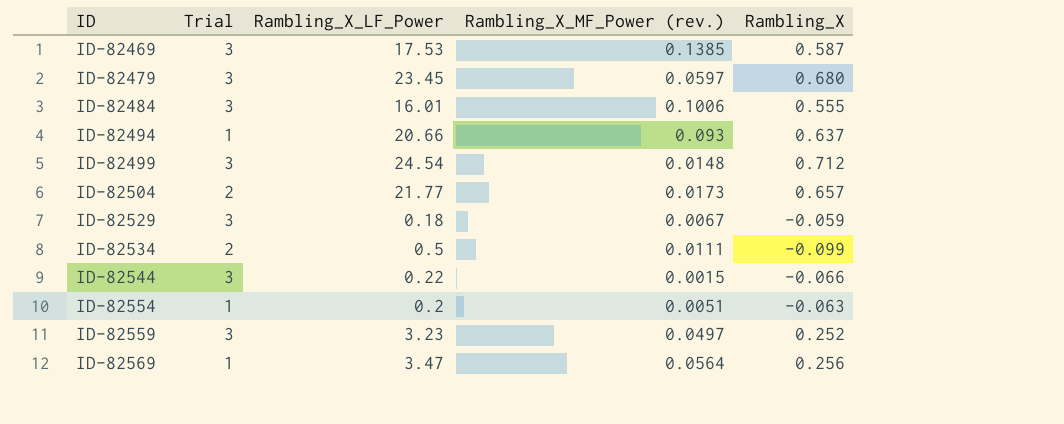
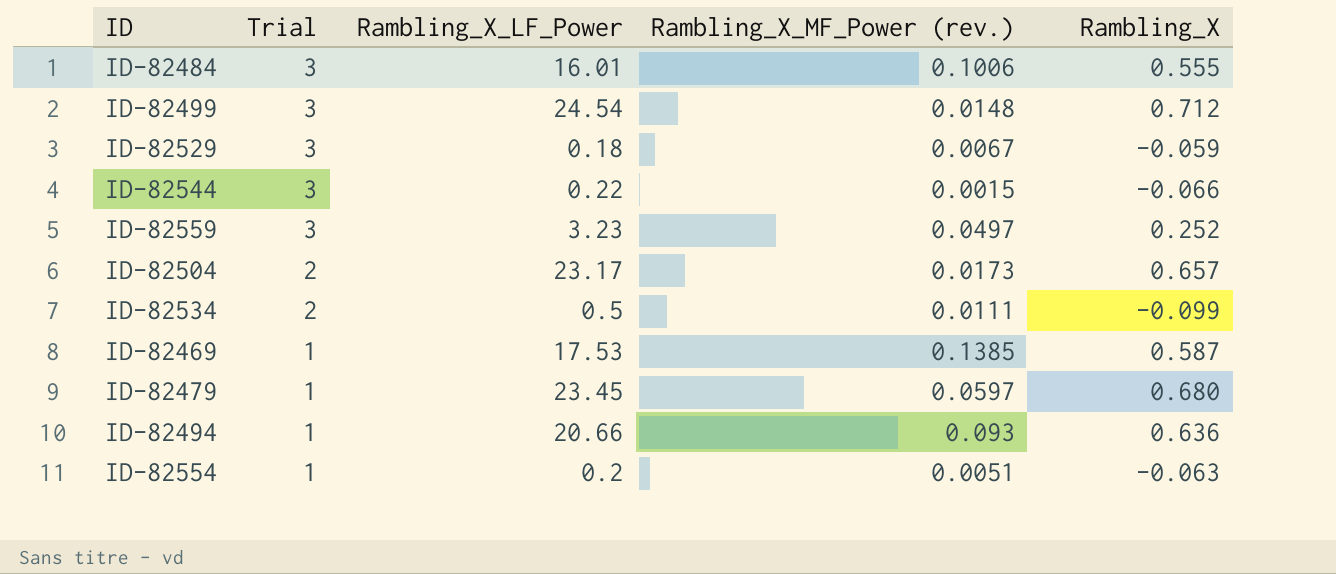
row order: ID ascending -> Trial descending
row ID-82569: 1 | 3.47 | 0.0564 | 0.256 -> none
ID-82504 | Rambling_X_LF_Power: 21.77 -> 23.17
ID-82469 | Trial: 3 -> 1
ID-82479 | Trial: 3 -> 1
ID-82494 | Rambling_X: 0.637 -> 0.636

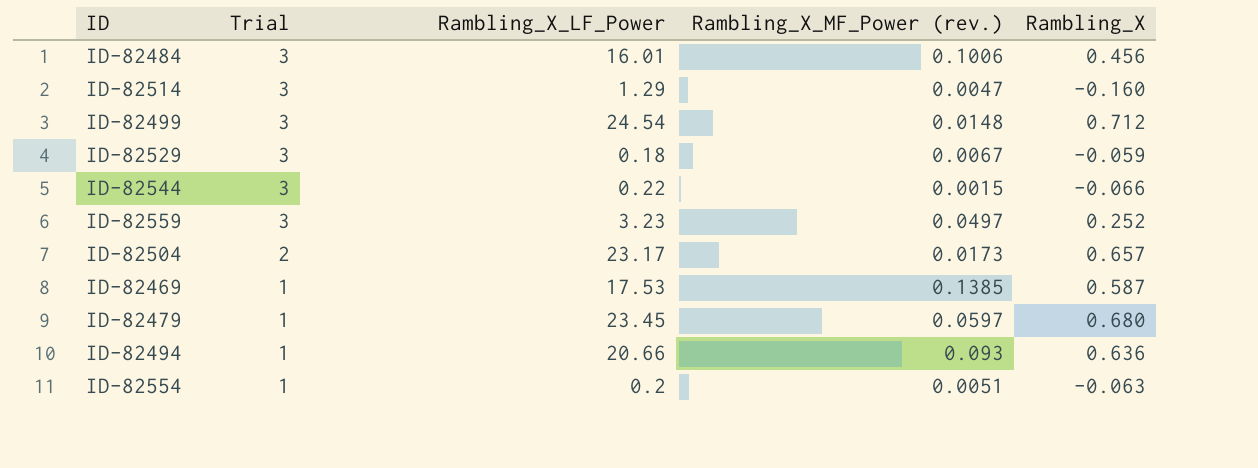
row ID-82534: 2 | 0.5 | 0.0111 | -0.099 -> none
ID-82484 | Rambling_X: 0.555 -> 0.456
row ID-82514: none -> 3 | 1.29 | 0.0047 | -0.160

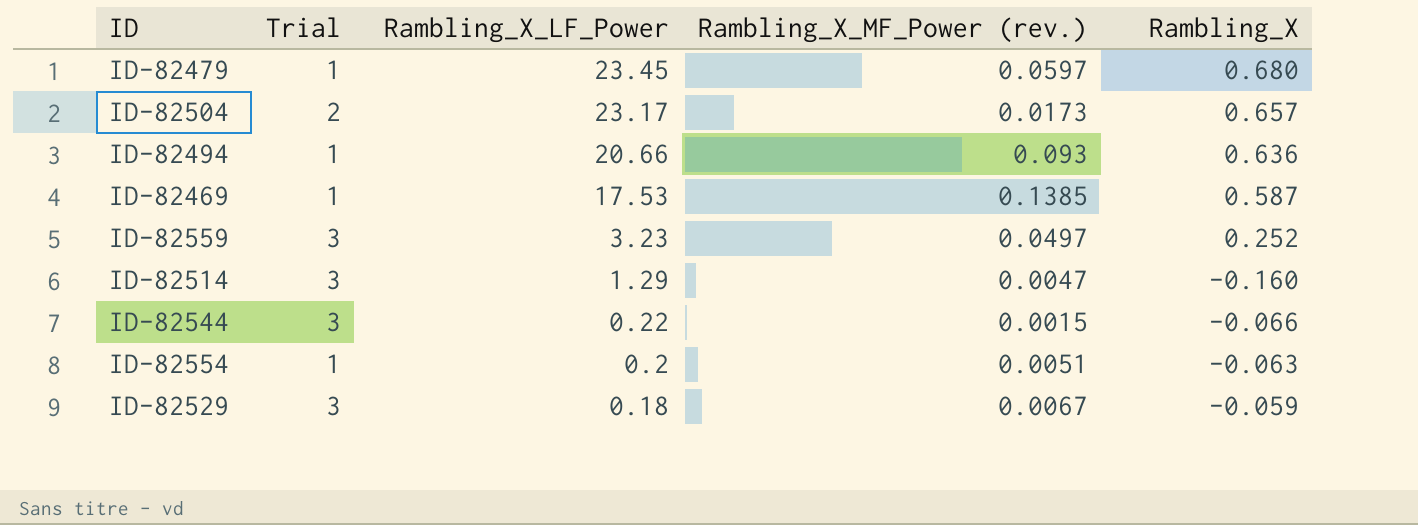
row order: Trial descending -> Rambling_X_LF_Power descending
row ID-82484: 3 | 16.01 | 0.1006 | 0.456 -> none
row ID-82499: 3 | 24.54 | 0.0148 | 0.712 -> none

